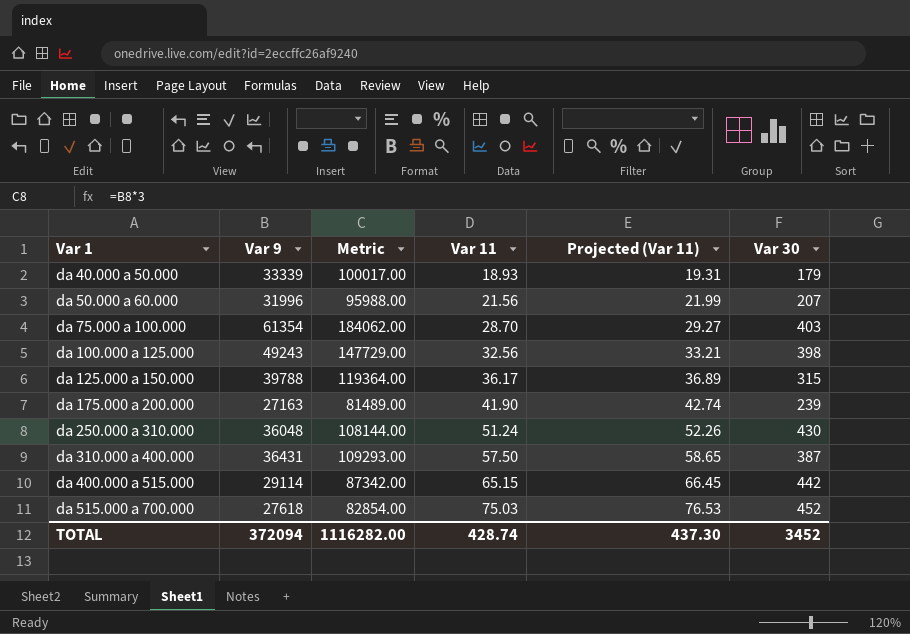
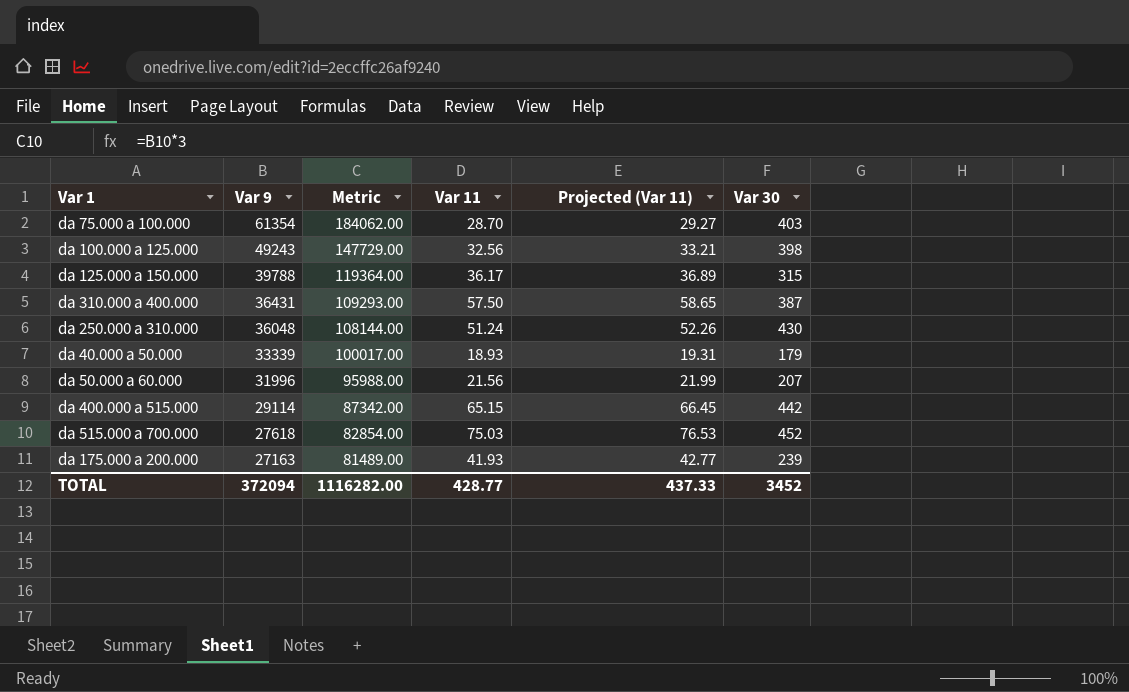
row order: Var 1 ascending -> Var 9 descending
da 175.000 a 200.000 | Var 11: 41.90 -> 41.93
da 175.000 a 200.000 | Projected (Var 11): 42.74 -> 42.77
TOTAL | Var 11: 428.74 -> 428.77
TOTAL | Projected (Var 11): 437.30 -> 437.33

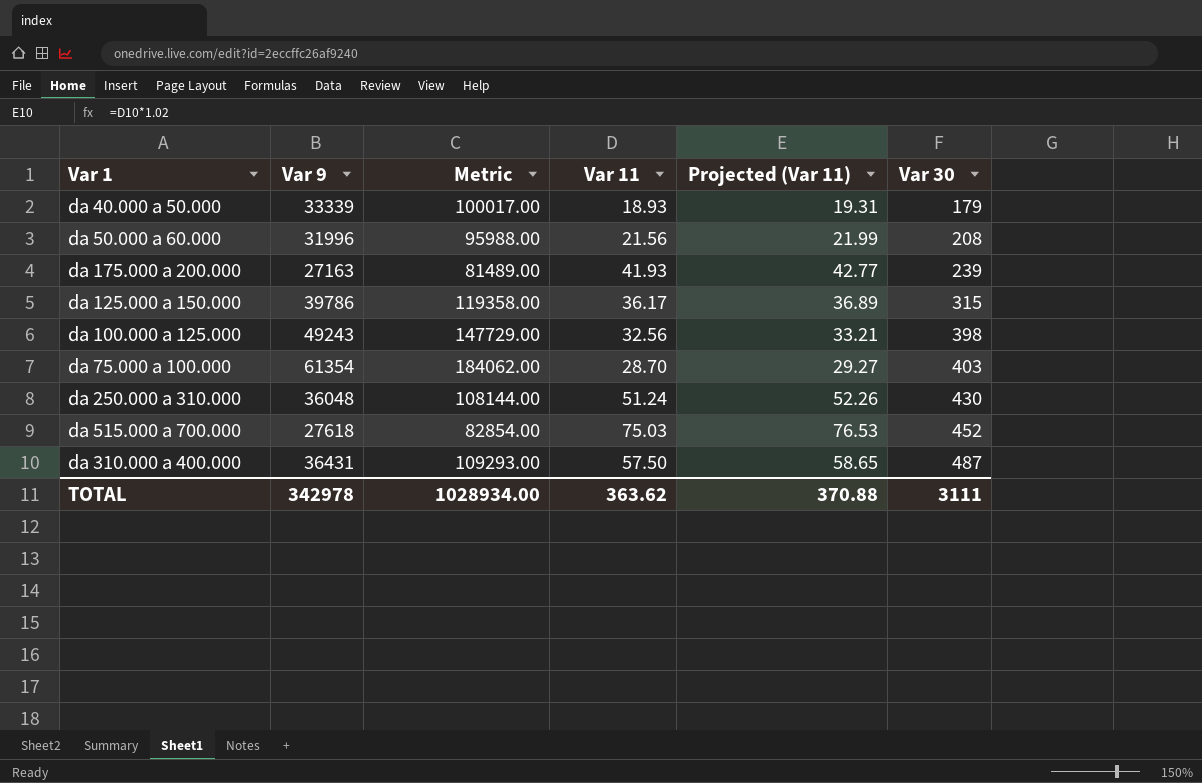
row order: Var 9 descending -> Var 30 ascending
row da 400.000 a 515.000: 29114 | 87342.00 | 65.15 | 66.45 | 442 -> none
da 50.000 a 60.000 | Var 30: 207 -> 208
da 125.000 a 150.000 | Var 9: 39788 -> 39786
da 125.000 a 150.000 | Metric: 119364.00 -> 119358.00
da 310.000 a 400.000 | Var 30: 387 -> 487
TOTAL | Var 9: 372094 -> 342978
TOTAL | Metric: 1116282.00 -> 1028934.00
TOTAL | Var 11: 428.77 -> 363.62
TOTAL | Projected (Var 11): 437.33 -> 370.88
TOTAL | Var 30: 3452 -> 3111

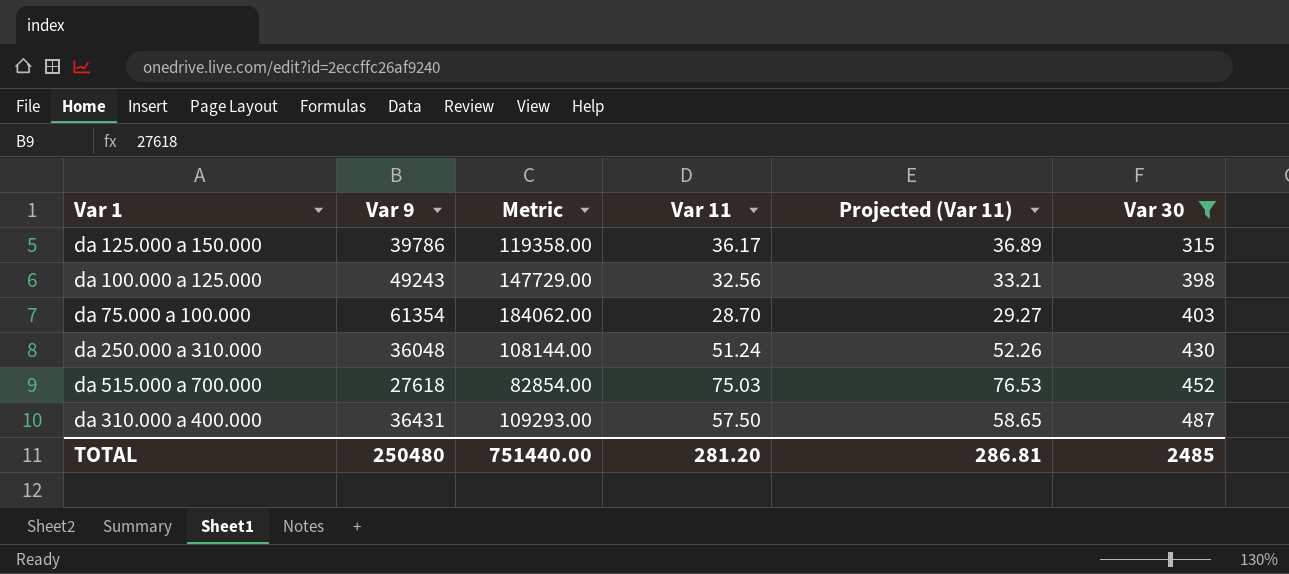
filter: none -> Var 30 >= 315
TOTAL | Var 9: 342978 -> 250480
TOTAL | Metric: 1028934.00 -> 751440.00
TOTAL | Var 11: 363.62 -> 281.20
TOTAL | Projected (Var 11): 370.88 -> 286.81
TOTAL | Var 30: 3111 -> 2485

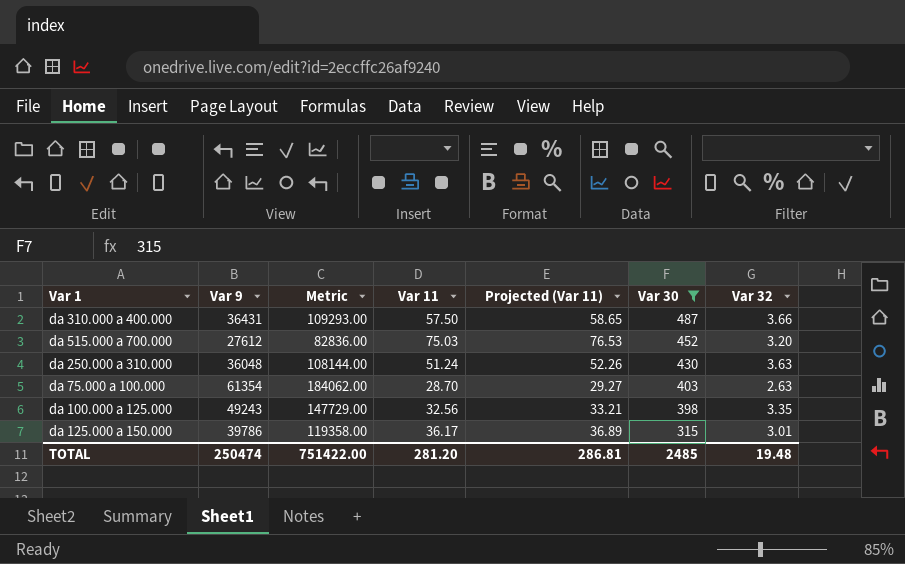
row order: Var 30 ascending -> Var 30 descending
column Var 32 | position: none -> 7
da 515.000 a 700.000 | Var 9: 27618 -> 27612
da 515.000 a 700.000 | Metric: 82854.00 -> 82836.00
TOTAL | Var 9: 250480 -> 250474
TOTAL | Metric: 751440.00 -> 751422.00

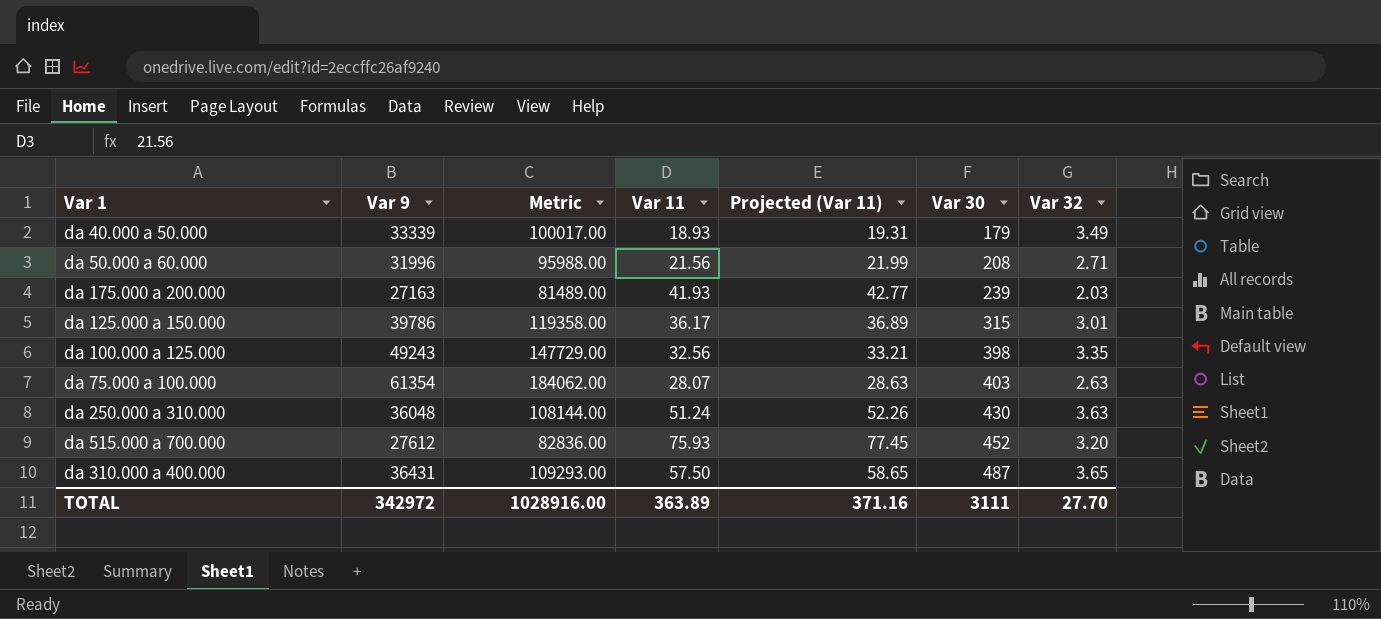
filter: Var 30 >= 315 -> none
row order: Var 30 descending -> Var 30 ascending
da 75.000 a 100.000 | Var 11: 28.70 -> 28.07
da 75.000 a 100.000 | Projected (Var 11): 29.27 -> 28.63
da 515.000 a 700.000 | Var 11: 75.03 -> 75.93
da 515.000 a 700.000 | Projected (Var 11): 76.53 -> 77.45
da 310.000 a 400.000 | Var 32: 3.66 -> 3.65
TOTAL | Var 9: 250474 -> 342972
TOTAL | Metric: 751422.00 -> 1028916.00
TOTAL | Var 11: 281.20 -> 363.89
TOTAL | Projected (Var 11): 286.81 -> 371.16
TOTAL | Var 30: 2485 -> 3111
TOTAL | Var 32: 19.48 -> 27.70

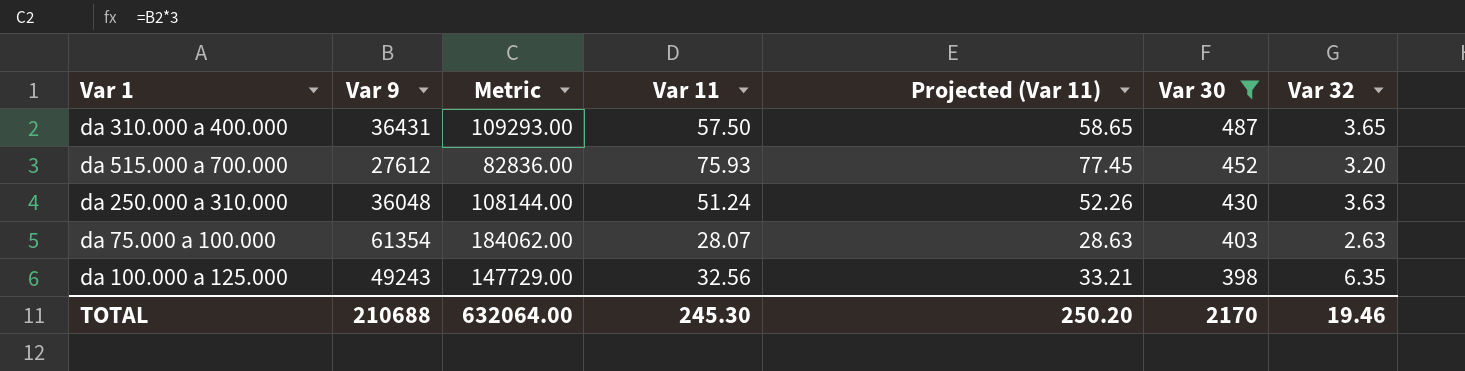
filter: none -> Var 30 >= 398
row order: Var 30 ascending -> Var 30 descending
da 100.000 a 125.000 | Var 32: 3.35 -> 6.35
TOTAL | Var 9: 342972 -> 210688
TOTAL | Metric: 1028916.00 -> 632064.00
TOTAL | Var 11: 363.89 -> 245.30
TOTAL | Projected (Var 11): 371.16 -> 250.20
TOTAL | Var 30: 3111 -> 2170
TOTAL | Var 32: 27.70 -> 19.46

